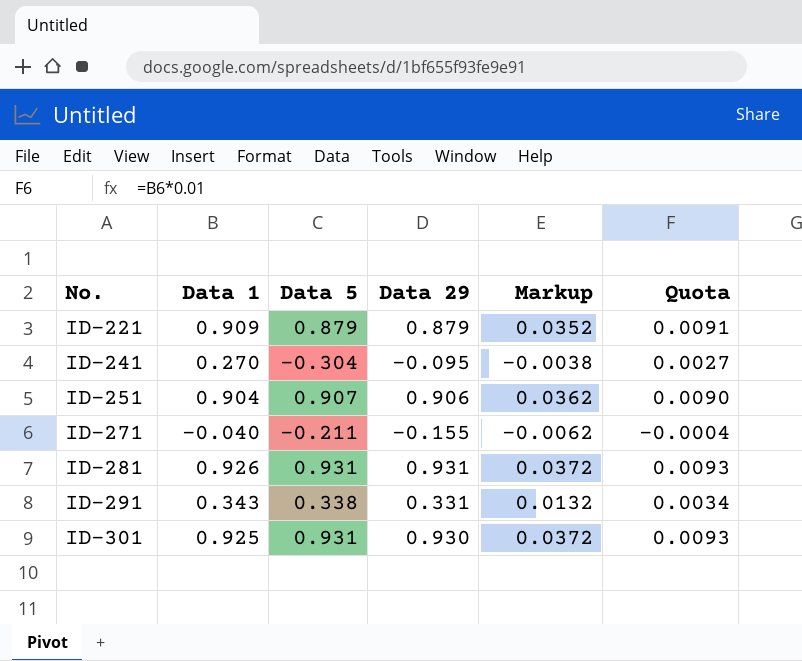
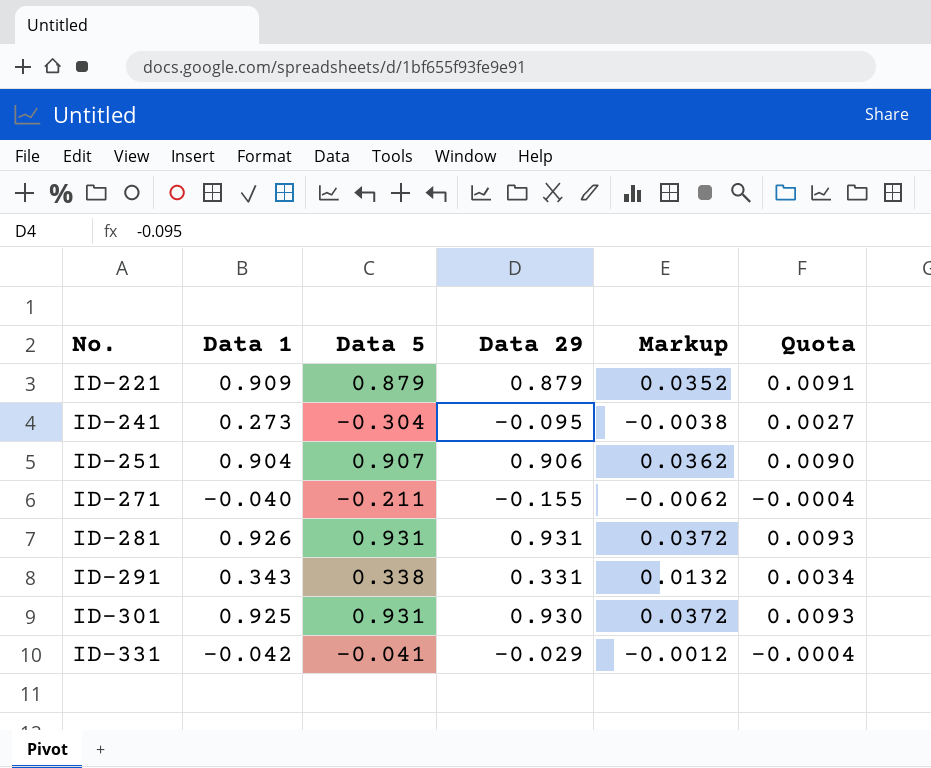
ID-241 | Data 1: 0.270 -> 0.273
row ID-331: none -> -0.042 | -0.041 | -0.029 | -0.0012 | -0.0004

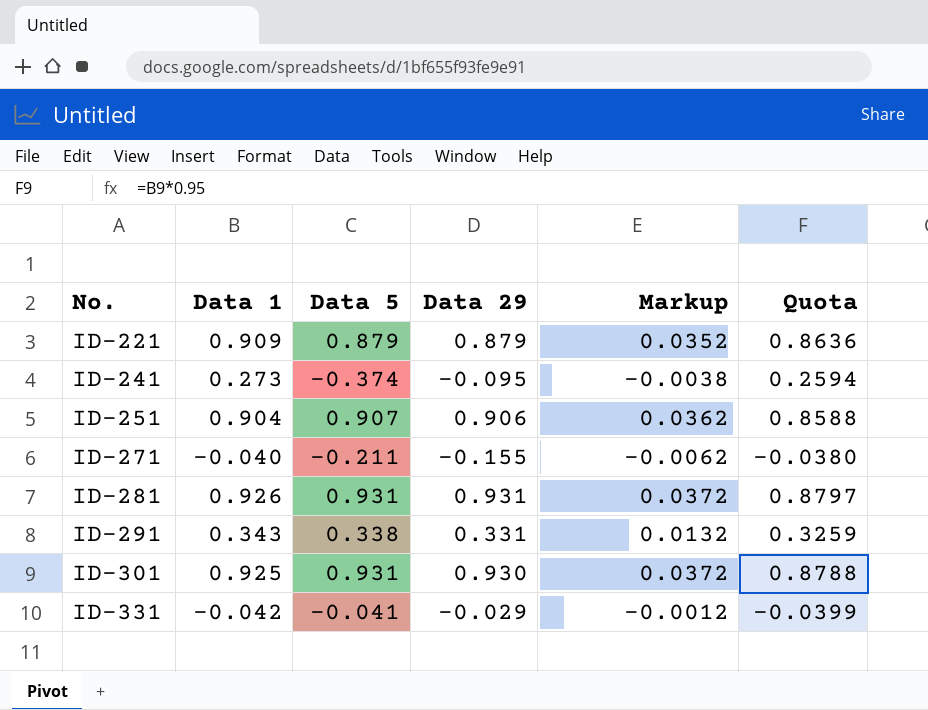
column Quota | formula: [Data 1] * 0.01 -> [Data 1] * 0.95
ID-241 | Data 5: -0.304 -> -0.374

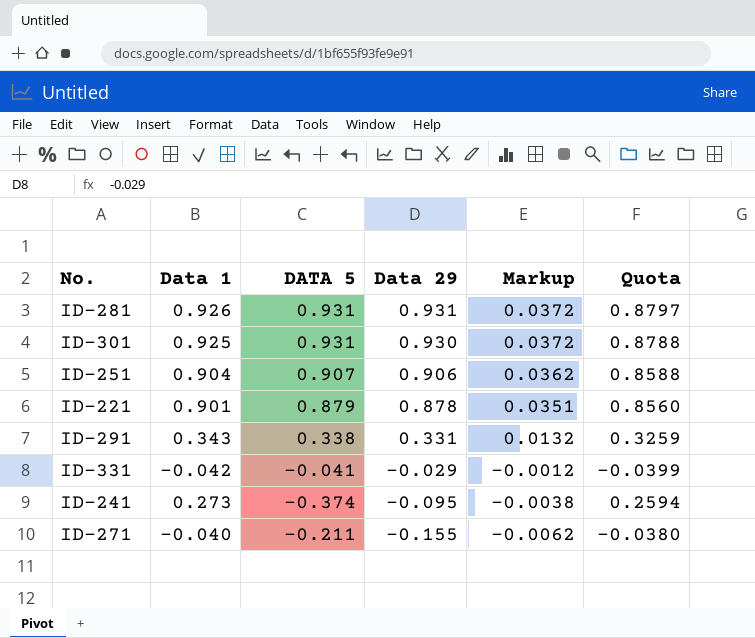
row order: No. ascending -> Data 29 descending
column name: Data 5 -> DATA 5
ID-221 | Data 1: 0.909 -> 0.901
ID-221 | Data 29: 0.879 -> 0.878
ID-221 | Markup: 0.0352 -> 0.0351
ID-221 | Quota: 0.8636 -> 0.8560

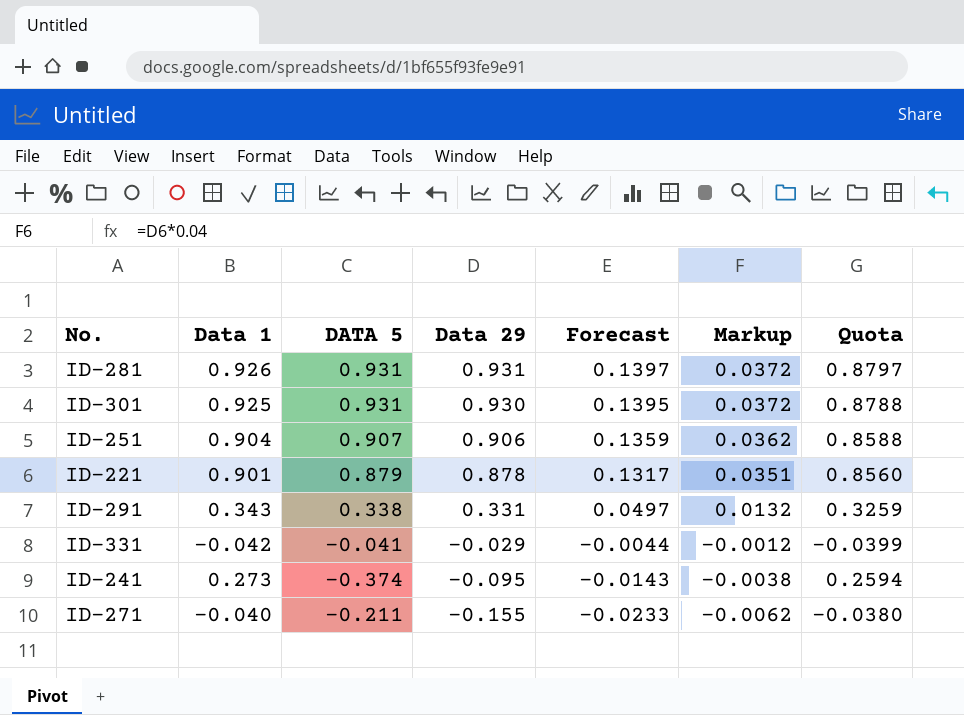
column Forecast | formula: none -> [Data 29] * 0.15

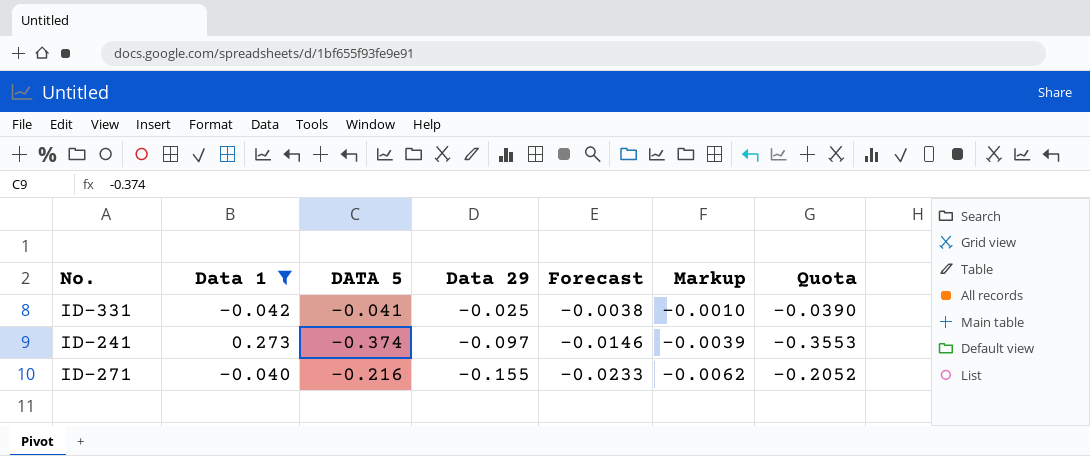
filter: none -> Data 1 <= 0.273
column Quota | formula: [Data 1] * 0.95 -> [DATA 5] * 0.95
ID-331 | Data 29: -0.029 -> -0.025
ID-331 | Forecast: -0.0044 -> -0.0038
ID-331 | Markup: -0.0012 -> -0.0010
ID-241 | Data 29: -0.095 -> -0.097
ID-241 | Forecast: -0.0143 -> -0.0146
ID-241 | Markup: -0.0038 -> -0.0039
ID-271 | DATA 5: -0.211 -> -0.216

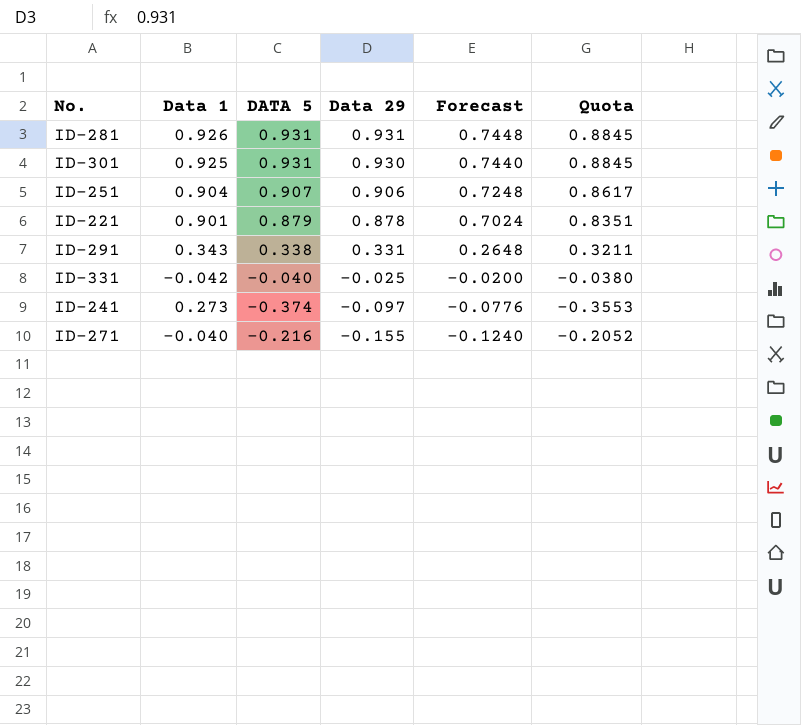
filter: Data 1 <= 0.273 -> none
column Markup | formula: [Data 29] * 0.04 -> none
column Forecast | formula: [Data 29] * 0.15 -> [Data 29] * 0.8
ID-331 | DATA 5: -0.041 -> -0.040
ID-331 | Quota: -0.0390 -> -0.0380

